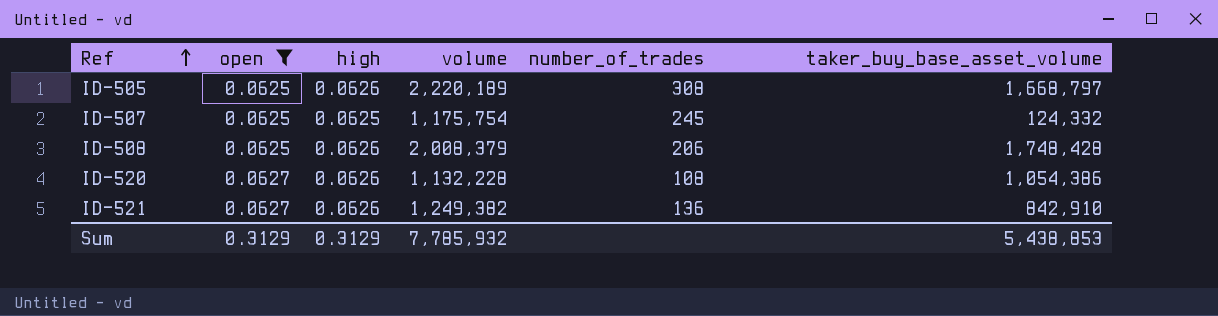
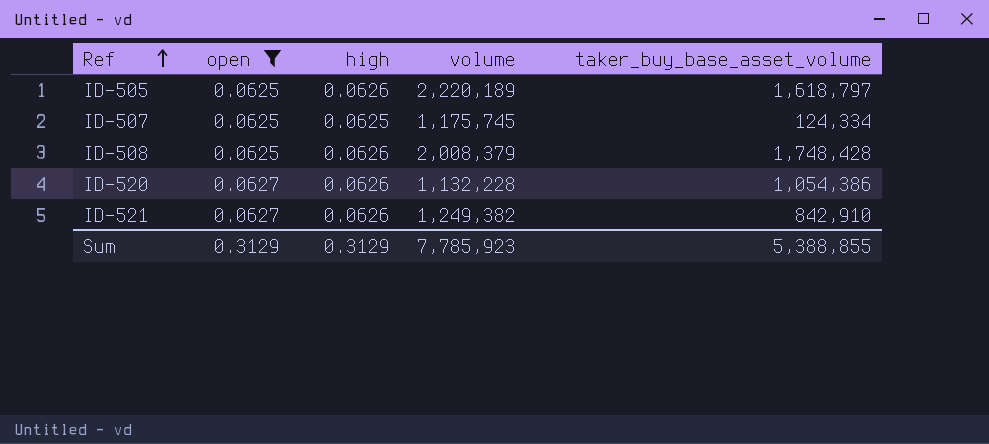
column number_of_trades | position: 5 -> none
ID-505 | taker_buy_base_asset_volume: 1,668,797 -> 1,618,797
ID-507 | volume: 1,175,754 -> 1,175,745
ID-507 | taker_buy_base_asset_volume: 124,332 -> 124,334
Sum | volume: 7,785,932 -> 7,785,923
Sum | taker_buy_base_asset_volume: 5,438,853 -> 5,388,855

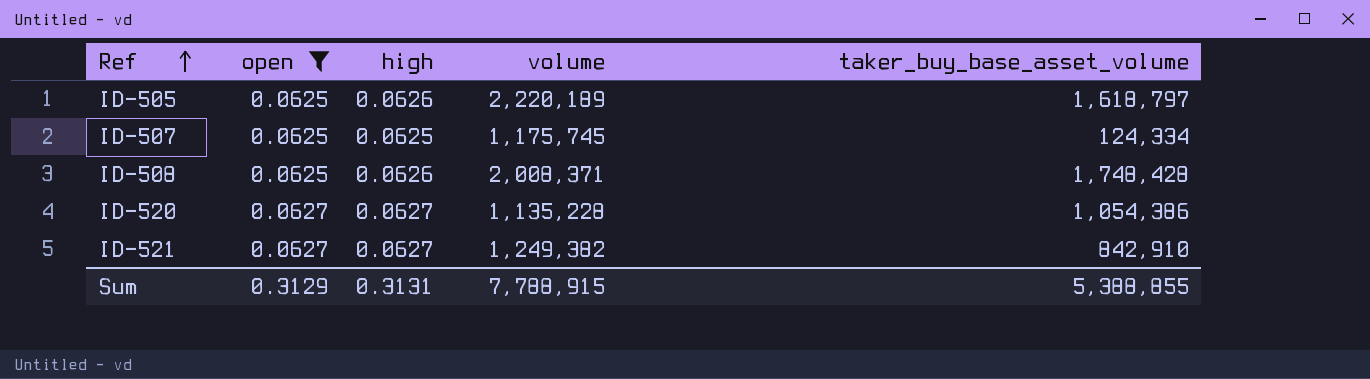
ID-508 | volume: 2,008,379 -> 2,008,371
ID-520 | high: 0.0626 -> 0.0627
ID-520 | volume: 1,132,228 -> 1,135,228
ID-521 | high: 0.0626 -> 0.0627
Sum | high: 0.3129 -> 0.3131
Sum | volume: 7,785,923 -> 7,788,915

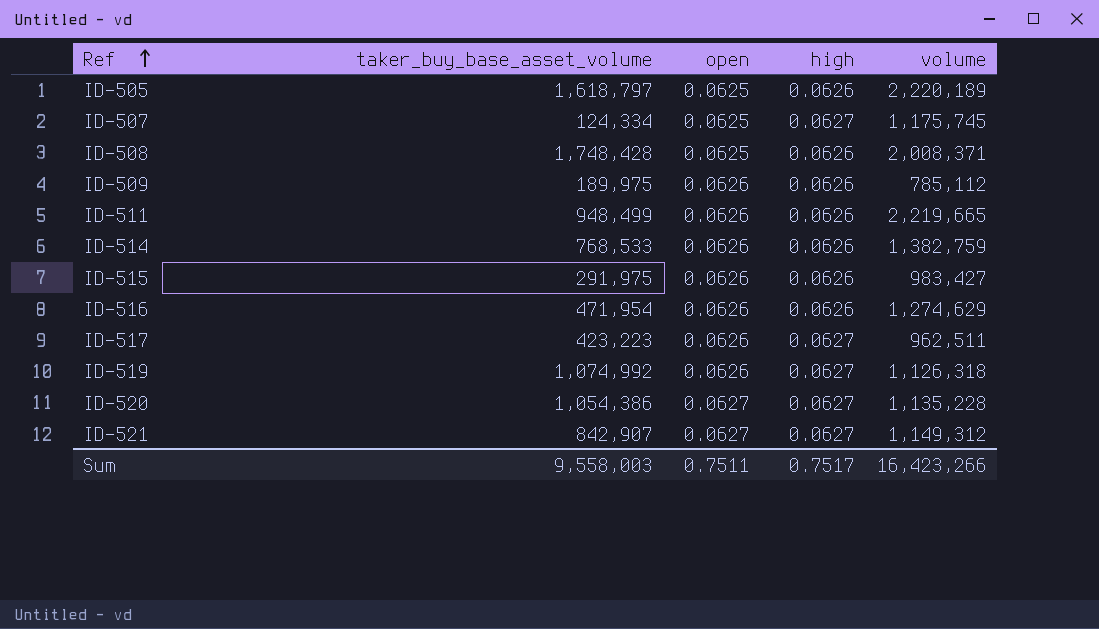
filter: open != 0.0626 -> none
column taker_buy_base_asset_volume | position: 5 -> 2
ID-507 | high: 0.0625 -> 0.0627
ID-521 | taker_buy_base_asset_volume: 842,910 -> 842,907
ID-521 | volume: 1,249,382 -> 1,149,312
Sum | taker_buy_base_asset_volume: 5,388,855 -> 9,558,003
Sum | open: 0.3129 -> 0.7511
Sum | high: 0.3131 -> 0.7517
Sum | volume: 7,788,915 -> 16,423,266

